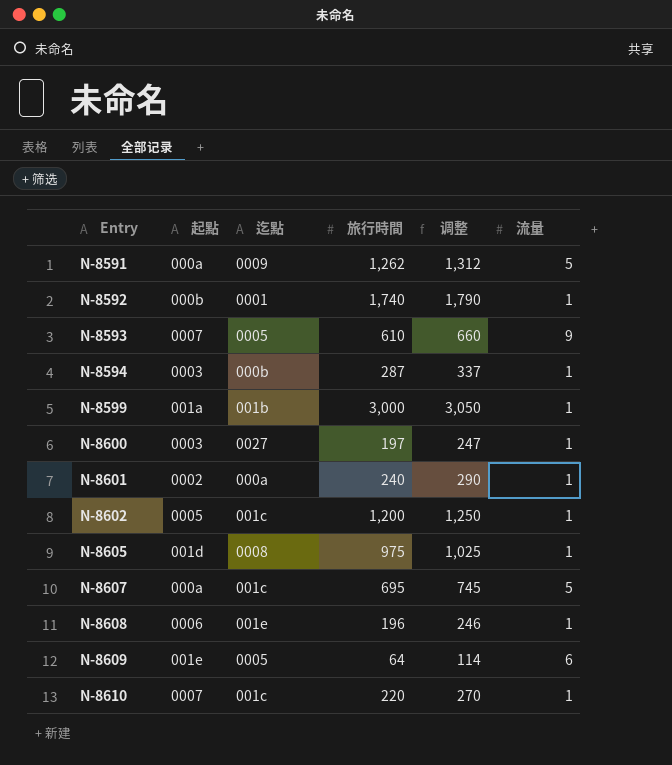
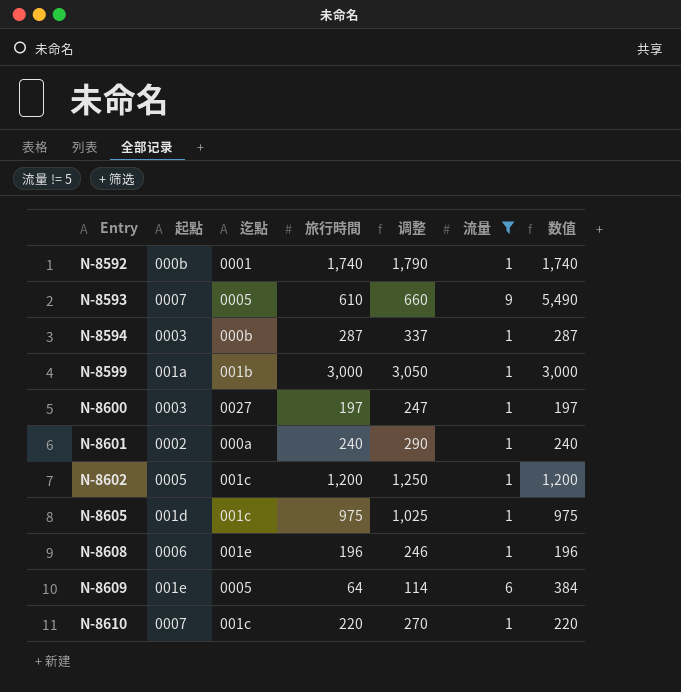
filter: none -> 流量 != 5
column 数值 | formula: none -> [旅行時間] * [流量]
N-8605 | 迄點: 0008 -> 001c

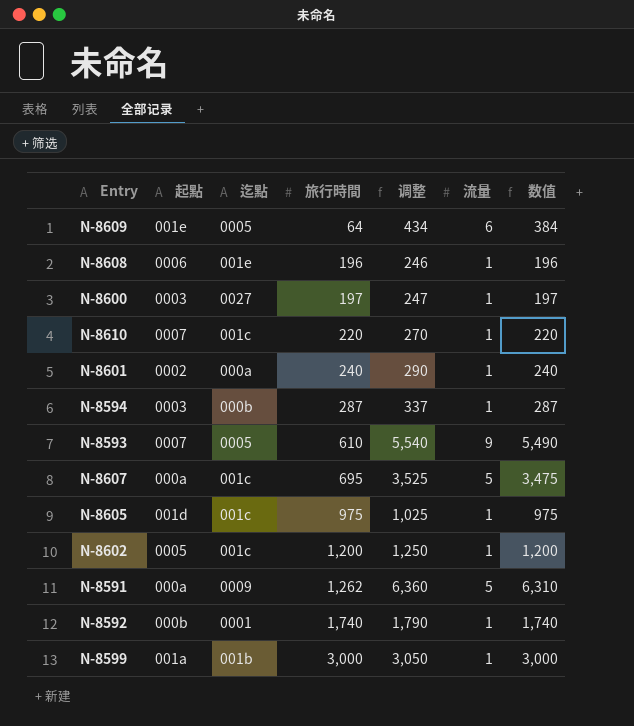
filter: 流量 != 5 -> none
row order: Entry ascending -> 旅行時間 ascending
column 调整 | formula: [旅行時間] + 50 -> [数值] + 50

